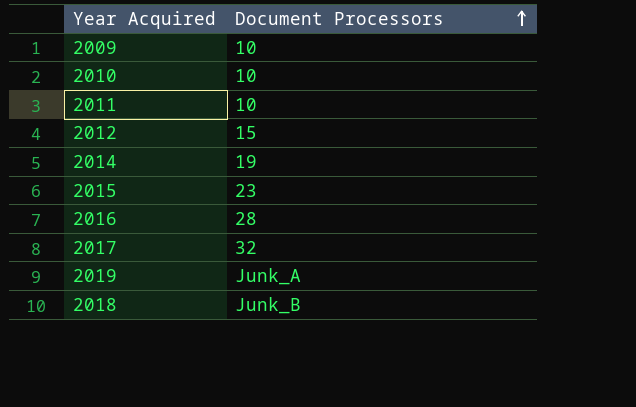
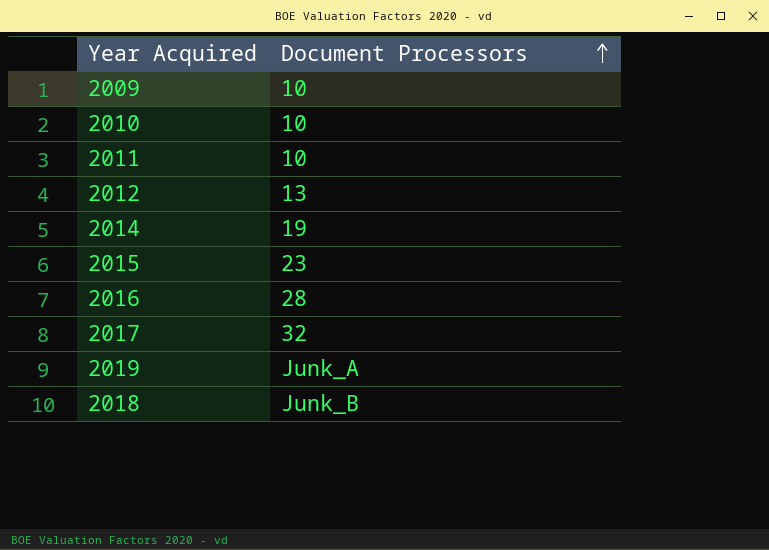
2012 | Document Processors: 15 -> 13

